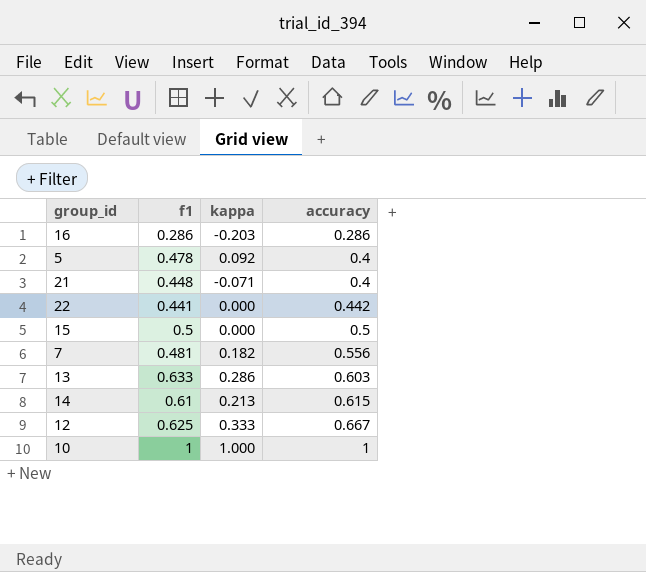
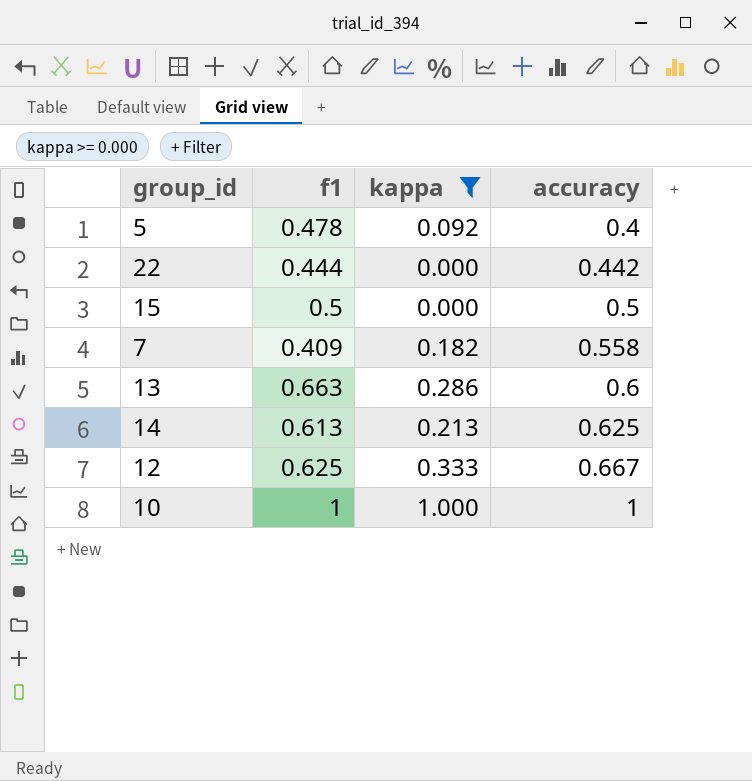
filter: none -> kappa >= 0.000
22 | f1: 0.441 -> 0.444
7 | f1: 0.481 -> 0.409
7 | accuracy: 0.556 -> 0.558
13 | f1: 0.633 -> 0.663
13 | accuracy: 0.603 -> 0.6
14 | f1: 0.61 -> 0.613
14 | accuracy: 0.615 -> 0.625

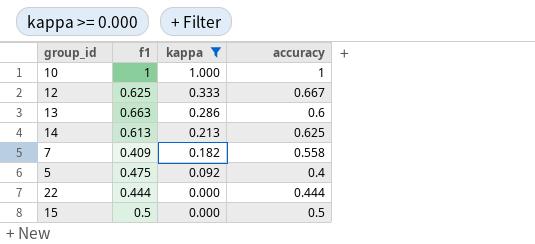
row order: accuracy ascending -> kappa descending
5 | f1: 0.478 -> 0.475
22 | accuracy: 0.442 -> 0.444

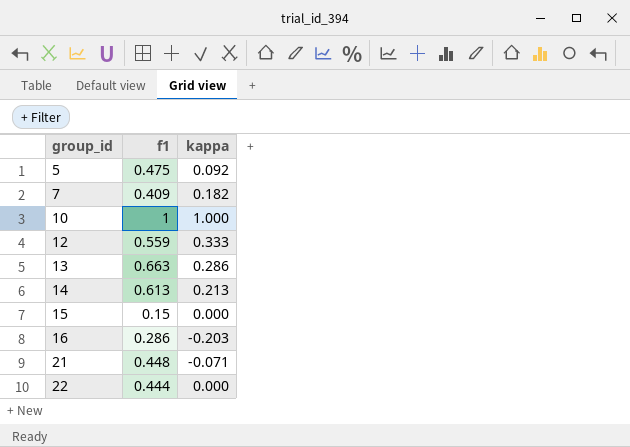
filter: kappa >= 0.000 -> none
row order: kappa descending -> group_id ascending
column accuracy | position: 4 -> none
12 | f1: 0.625 -> 0.559
15 | f1: 0.5 -> 0.15

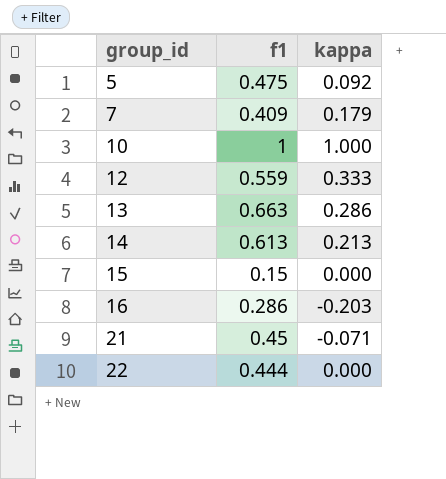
7 | kappa: 0.182 -> 0.179
21 | f1: 0.448 -> 0.45

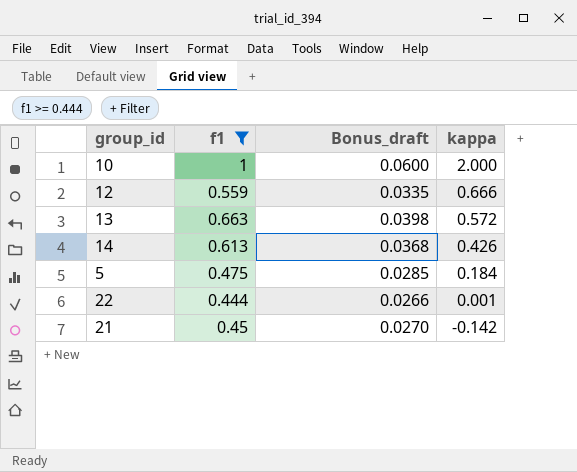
filter: none -> f1 >= 0.444
row order: group_id ascending -> kappa descending
column Bonus_draft | formula: none -> [f1] * 0.06
10 | kappa: 1.000 -> 2.000
12 | kappa: 0.333 -> 0.666
13 | kappa: 0.286 -> 0.572
14 | kappa: 0.213 -> 0.426
5 | kappa: 0.092 -> 0.184
22 | kappa: 0.000 -> 0.001
21 | kappa: -0.071 -> -0.142

